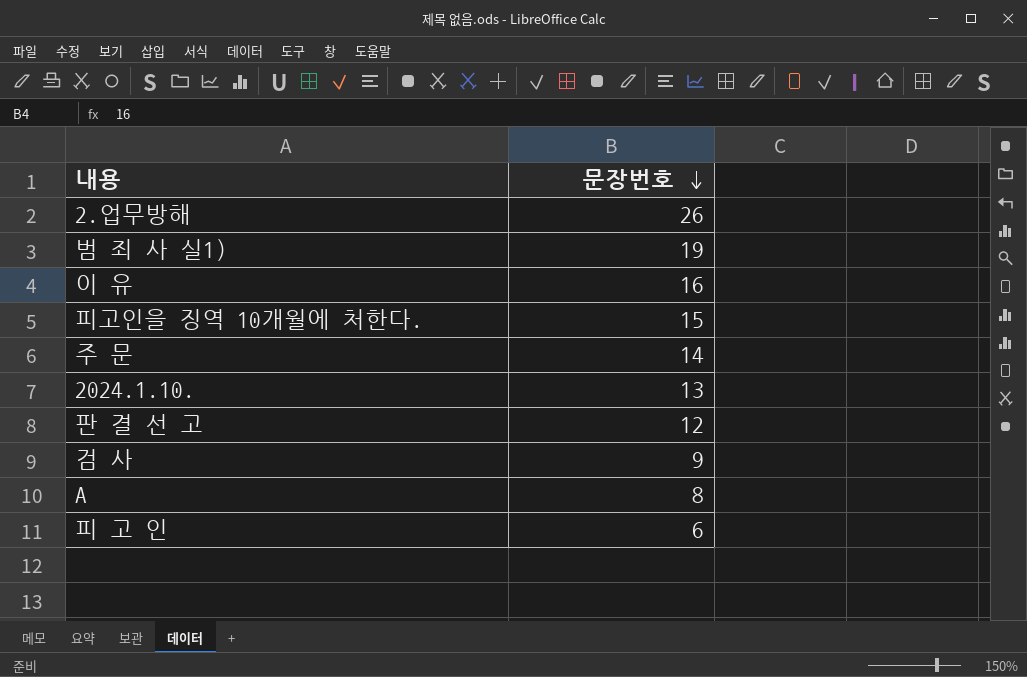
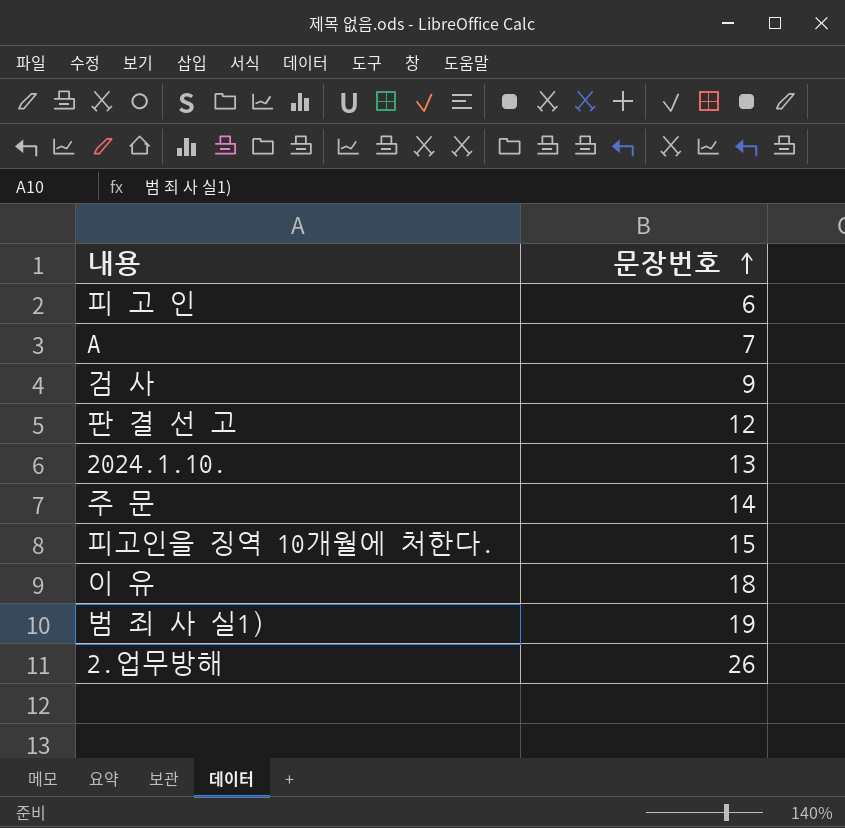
row order: 문장번호 descending -> 문장번호 ascending
A | 문장번호: 8 -> 7
이 유 | 문장번호: 16 -> 18

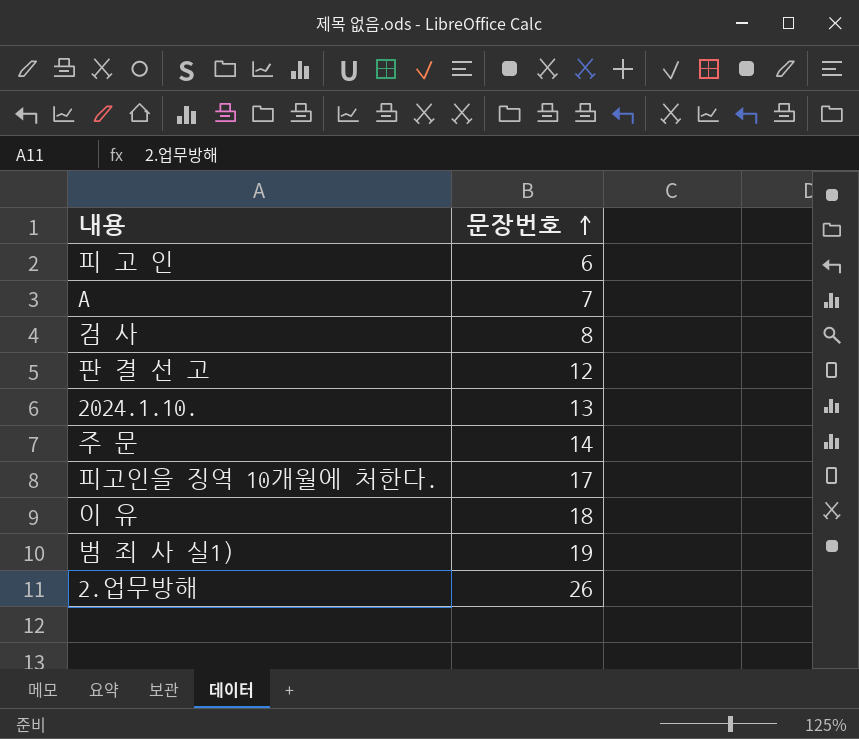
검 사 | 문장번호: 9 -> 8
피고인을 징역 10개월에 처한다. | 문장번호: 15 -> 17

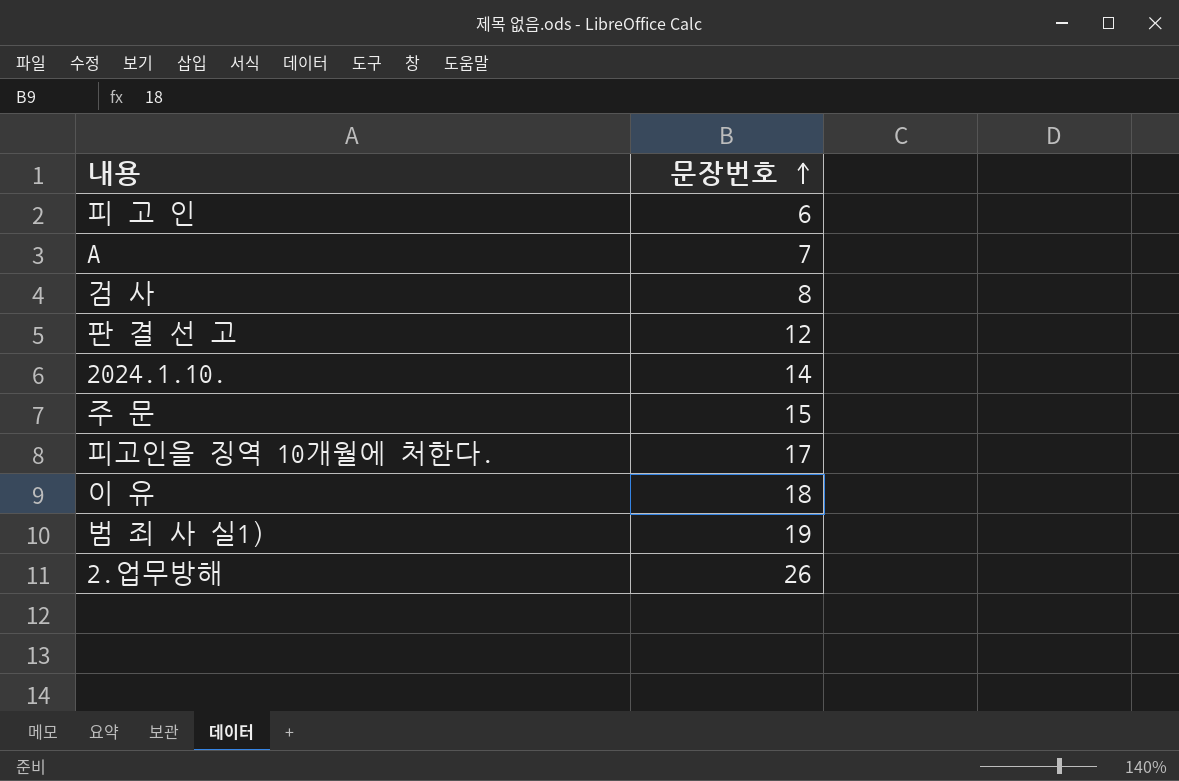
2024.1.10. | 문장번호: 13 -> 14
주 문 | 문장번호: 14 -> 15

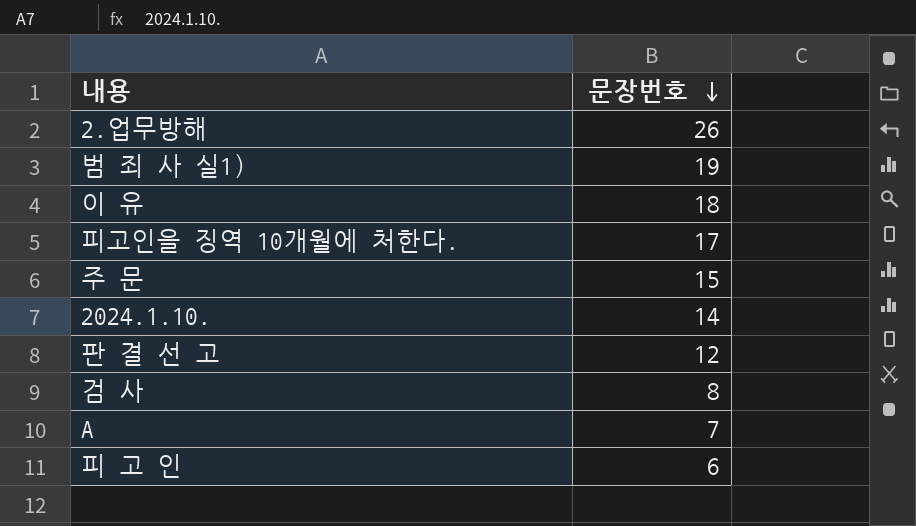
row order: 문장번호 ascending -> 문장번호 descending

